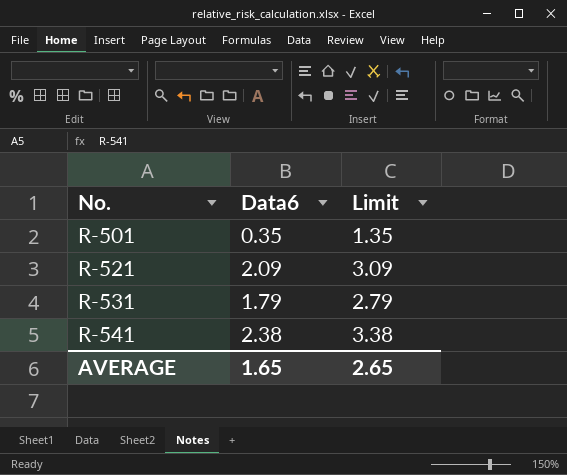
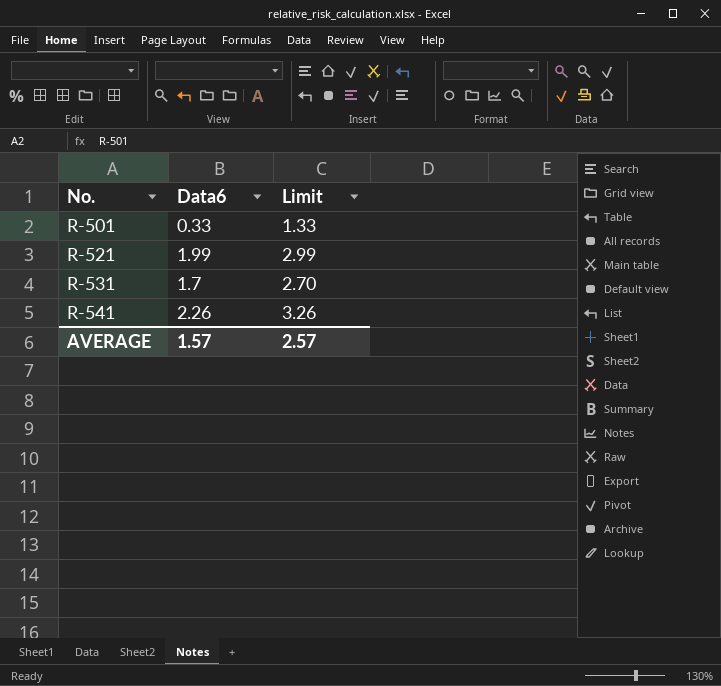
R-501 | Data6: 0.35 -> 0.33
R-501 | Limit: 1.35 -> 1.33
R-521 | Data6: 2.09 -> 1.99
R-521 | Limit: 3.09 -> 2.99
R-531 | Data6: 1.79 -> 1.7
R-531 | Limit: 2.79 -> 2.70
R-541 | Data6: 2.38 -> 2.26
R-541 | Limit: 3.38 -> 3.26
AVERAGE | Data6: 1.65 -> 1.57
AVERAGE | Limit: 2.65 -> 2.57

